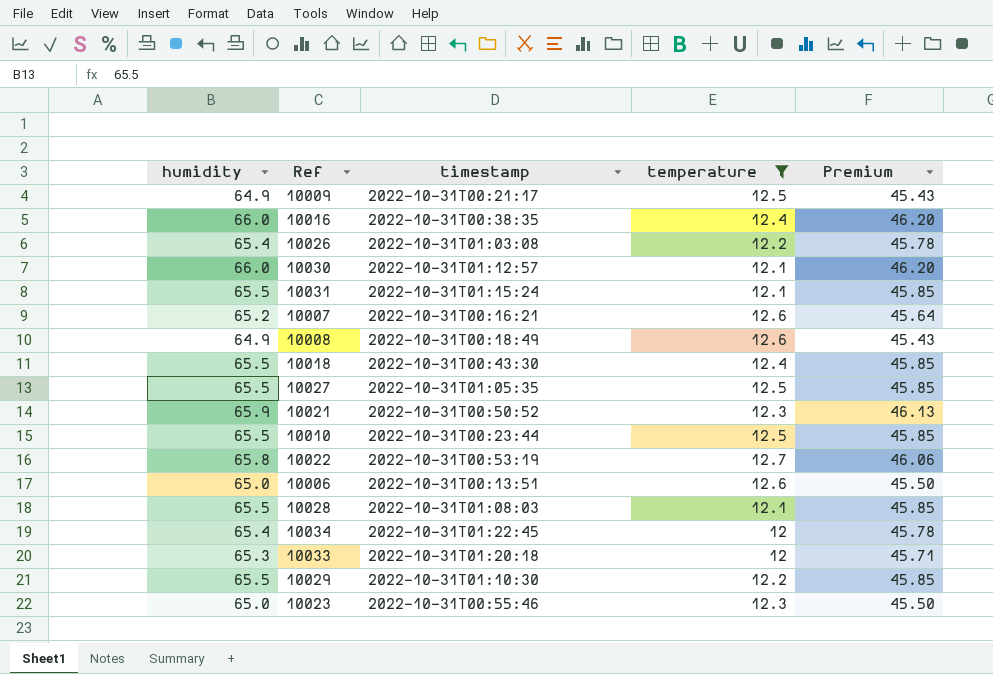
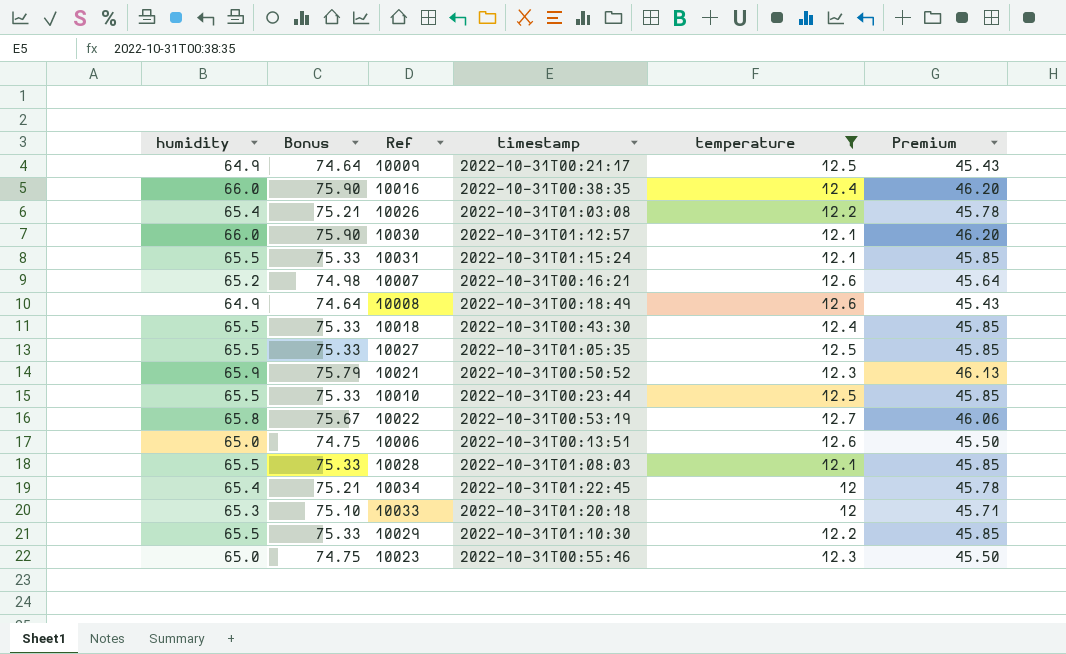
column Bonus | formula: none -> [humidity] * 1.15

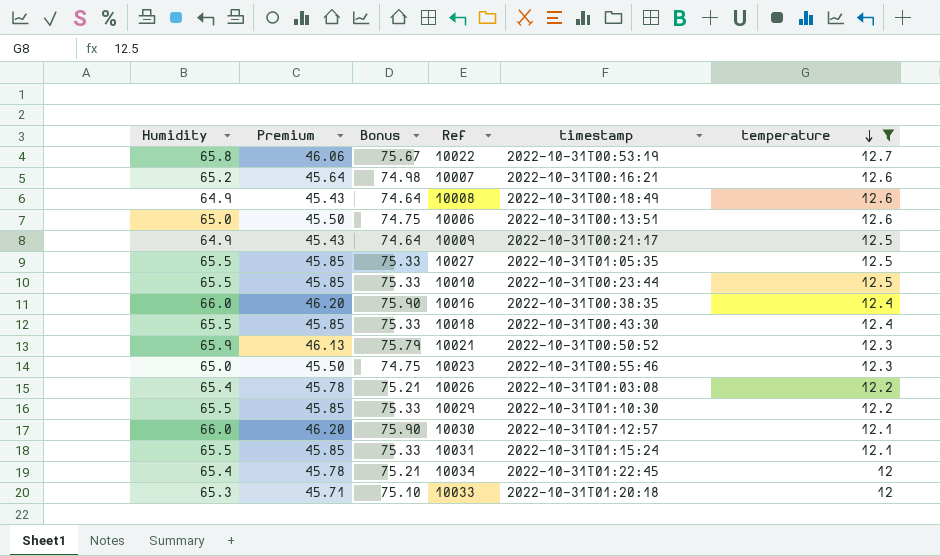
row order: none -> temperature descending
column name: humidity -> Humidity
column Premium | position: 6 -> 2
row 10028: 65.5 | 75.33 | 2022-10-31T01:08:03 | 12.1 | 45.85 -> none

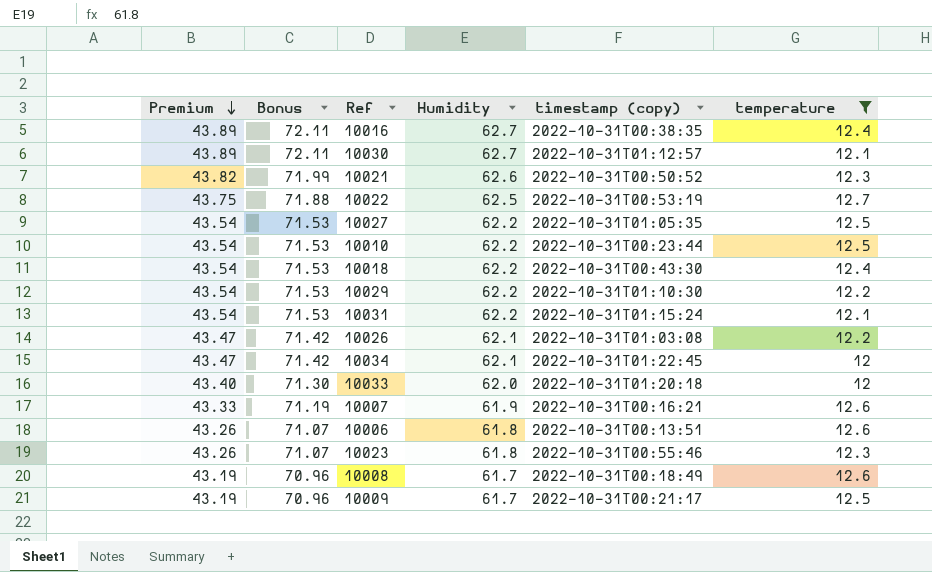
row order: temperature descending -> Premium descending
column Humidity | position: 1 -> 4
column name: timestamp -> timestamp (copy)
10016 | Premium: 46.20 -> 43.89
10016 | Bonus: 75.90 -> 72.11
10016 | Humidity: 66.0 -> 62.7
10030 | Premium: 46.20 -> 43.89
10030 | Bonus: 75.90 -> 72.11
10030 | Humidity: 66.0 -> 62.7
10021 | Premium: 46.13 -> 43.82
10021 | Bonus: 75.79 -> 71.99
10021 | Humidity: 65.9 -> 62.6
10022 | Premium: 46.06 -> 43.75
10022 | Bonus: 75.67 -> 71.88
10022 | Humidity: 65.8 -> 62.5
10027 | Premium: 45.85 -> 43.54
10027 | Bonus: 75.33 -> 71.53
10027 | Humidity: 65.5 -> 62.2
10010 | Premium: 45.85 -> 43.54
10010 | Bonus: 75.33 -> 71.53
10010 | Humidity: 65.5 -> 62.2
10018 | Premium: 45.85 -> 43.54
10018 | Bonus: 75.33 -> 71.53
10018 | Humidity: 65.5 -> 62.2
10029 | Premium: 45.85 -> 43.54
10029 | Bonus: 75.33 -> 71.53
10029 | Humidity: 65.5 -> 62.2
10031 | Premium: 45.85 -> 43.54
10031 | Bonus: 75.33 -> 71.53
10031 | Humidity: 65.5 -> 62.2
10026 | Premium: 45.78 -> 43.47
10026 | Bonus: 75.21 -> 71.42
10026 | Humidity: 65.4 -> 62.1
10034 | Premium: 45.78 -> 43.47
10034 | Bonus: 75.21 -> 71.42
10034 | Humidity: 65.4 -> 62.1
10033 | Premium: 45.71 -> 43.40
10033 | Bonus: 75.10 -> 71.30
10033 | Humidity: 65.3 -> 62.0
10007 | Premium: 45.64 -> 43.33
10007 | Bonus: 74.98 -> 71.19
10007 | Humidity: 65.2 -> 61.9
10006 | Premium: 45.50 -> 43.26
10006 | Bonus: 74.75 -> 71.07
10006 | Humidity: 65.0 -> 61.8
10023 | Premium: 45.50 -> 43.26
10023 | Bonus: 74.75 -> 71.07
10023 | Humidity: 65.0 -> 61.8
10008 | Premium: 45.43 -> 43.19
10008 | Bonus: 74.64 -> 70.96
10008 | Humidity: 64.9 -> 61.7
10009 | Premium: 45.43 -> 43.19
10009 | Bonus: 74.64 -> 70.96
10009 | Humidity: 64.9 -> 61.7

